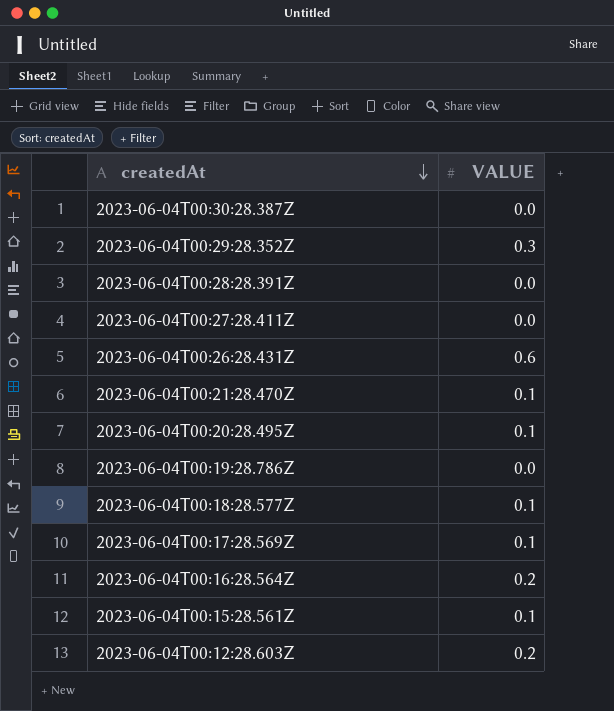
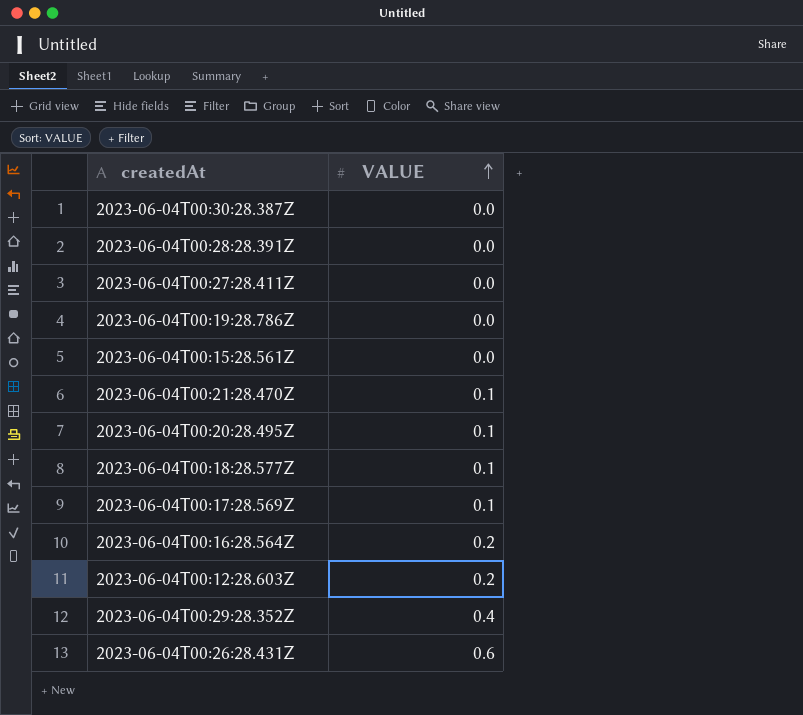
row order: createdAt descending -> VALUE ascending
2023-06-04T00:15:28.561Z | VALUE: 0.1 -> 0.0
2023-06-04T00:29:28.352Z | VALUE: 0.3 -> 0.4

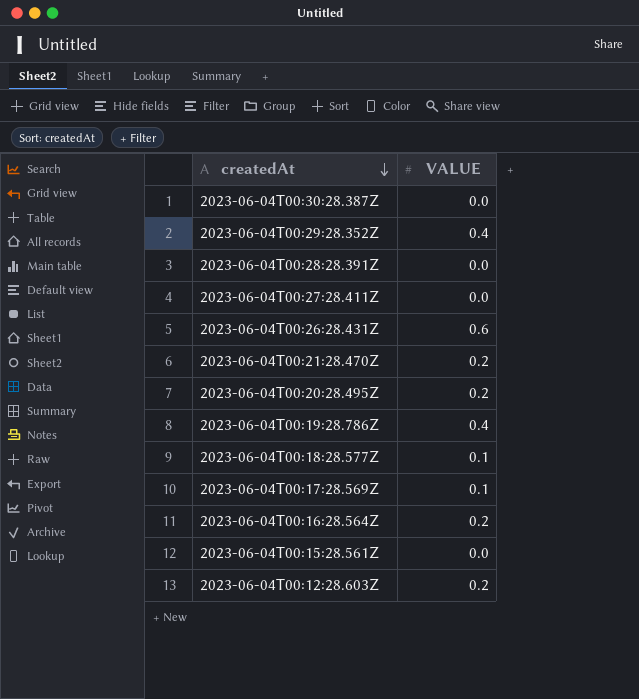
row order: VALUE ascending -> createdAt descending
2023-06-04T00:21:28.470Z | VALUE: 0.1 -> 0.2
2023-06-04T00:20:28.495Z | VALUE: 0.1 -> 0.2
2023-06-04T00:19:28.786Z | VALUE: 0.0 -> 0.4

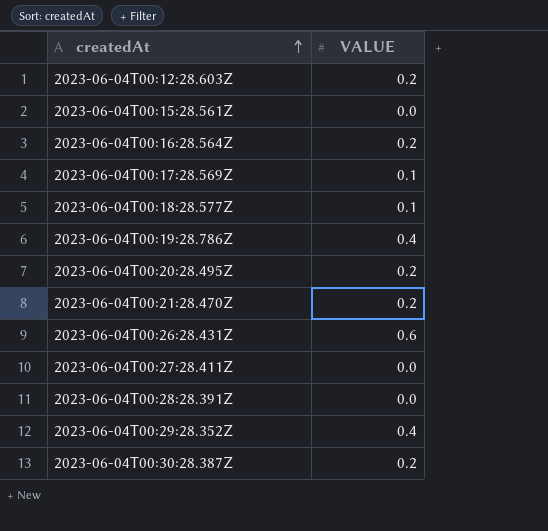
row order: createdAt descending -> createdAt ascending
2023-06-04T00:30:28.387Z | VALUE: 0.0 -> 0.2

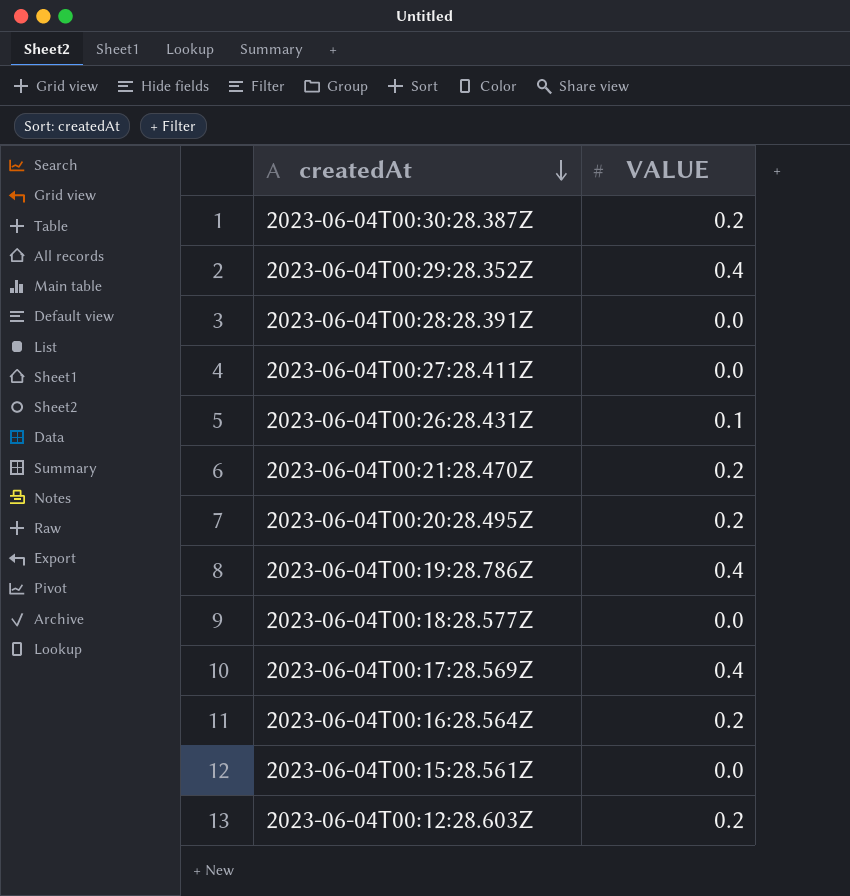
row order: createdAt ascending -> createdAt descending
2023-06-04T00:26:28.431Z | VALUE: 0.6 -> 0.1
2023-06-04T00:18:28.577Z | VALUE: 0.1 -> 0.0
2023-06-04T00:17:28.569Z | VALUE: 0.1 -> 0.4

